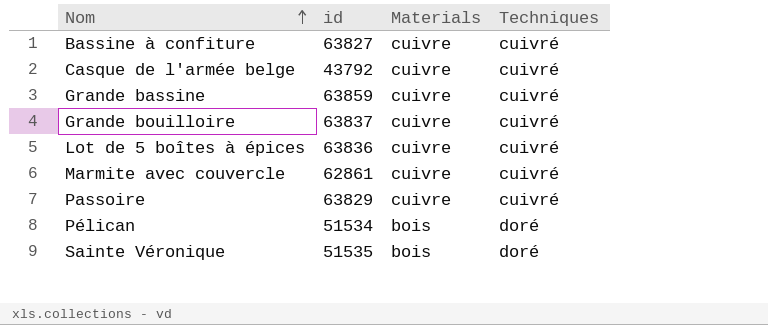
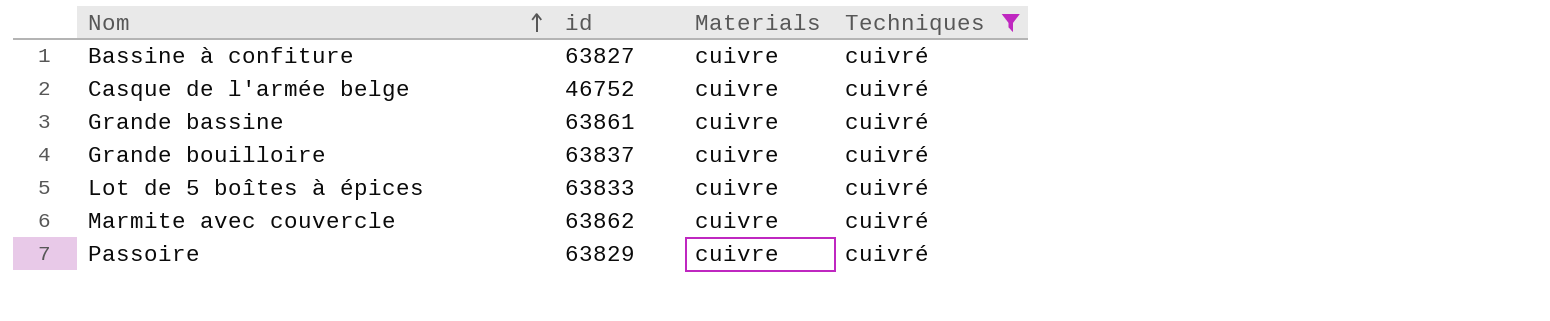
filter: none -> Techniques = cuivré
Casque de l'armée belge | id: 43792 -> 46752
Grande bassine | id: 63859 -> 63861
Lot de 5 boîtes à épices | id: 63836 -> 63833
Marmite avec couvercle | id: 62861 -> 63862

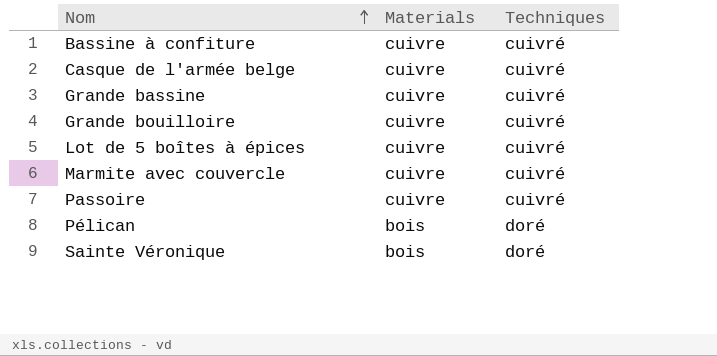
filter: Techniques = cuivré -> none
column id | position: 2 -> none

